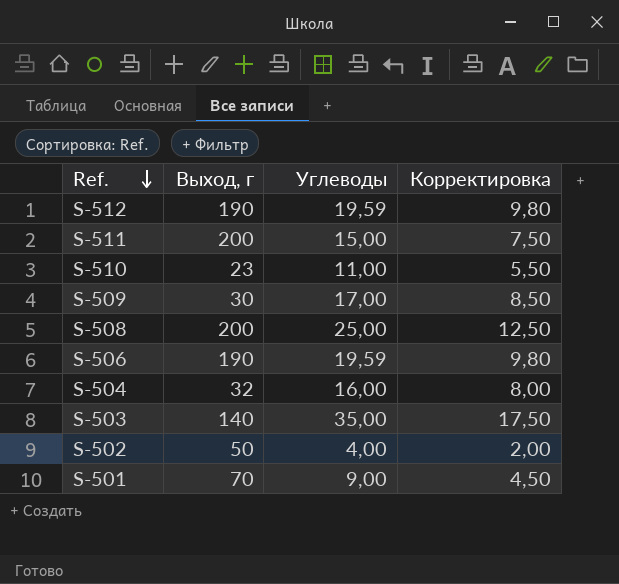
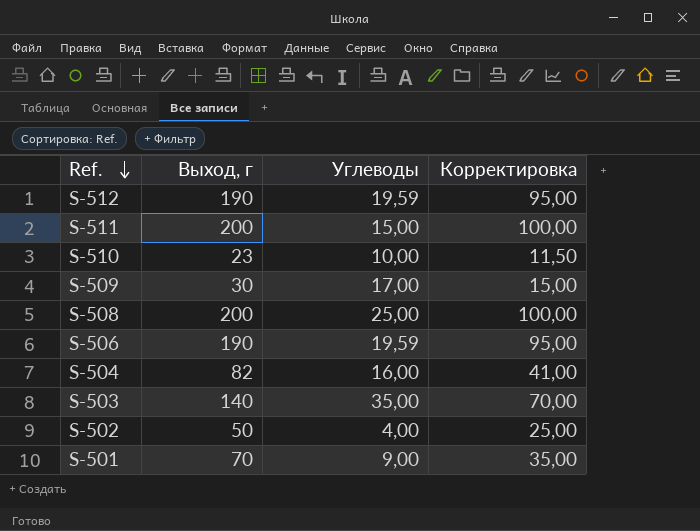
column Корректировка | formula: [Углеводы] * 0,5 -> [Выход, г] * 0,5
S-510 | Углеводы: 11,00 -> 10,00
S-504 | Выход, г: 32 -> 82

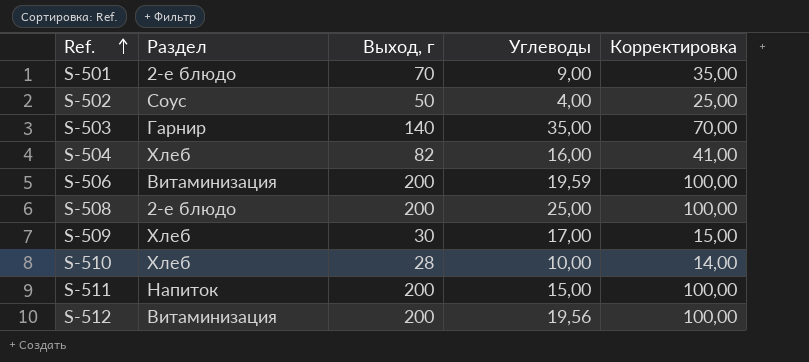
row order: Ref. descending -> Ref. ascending
column Раздел | position: none -> 2
S-506 | Выход, г: 190 -> 200
S-506 | Корректировка: 95,00 -> 100,00
S-510 | Выход, г: 23 -> 28
S-510 | Корректировка: 11,50 -> 14,00
S-512 | Выход, г: 190 -> 200
S-512 | Углеводы: 19,59 -> 19,56
S-512 | Корректировка: 95,00 -> 100,00

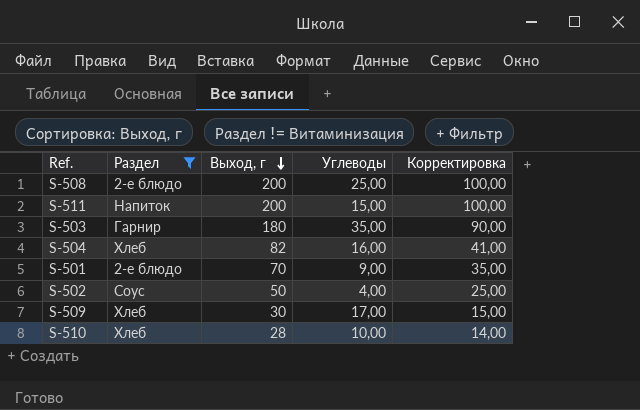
filter: none -> Раздел != Витаминизация
row order: Ref. ascending -> Выход, г descending
S-503 | Выход, г: 140 -> 180
S-503 | Корректировка: 70,00 -> 90,00

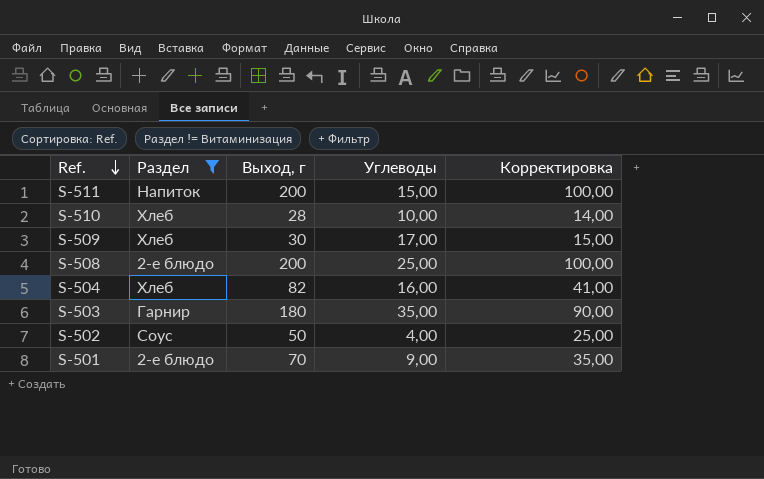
row order: Выход, г descending -> Ref. descending

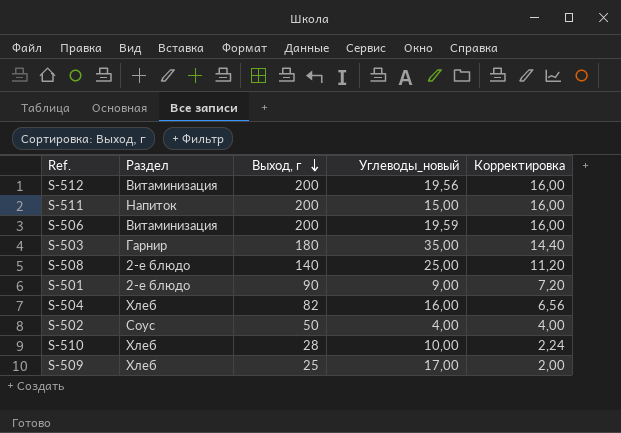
filter: Раздел != Витаминизация -> none
row order: Ref. descending -> Выход, г descending
column name: Углеводы -> Углеводы_новый
column Корректировка | formula: [Выход, г] * 0,5 -> [Выход, г] * 0,08
S-508 | Выход, г: 200 -> 140
S-501 | Выход, г: 70 -> 90
S-509 | Выход, г: 30 -> 25

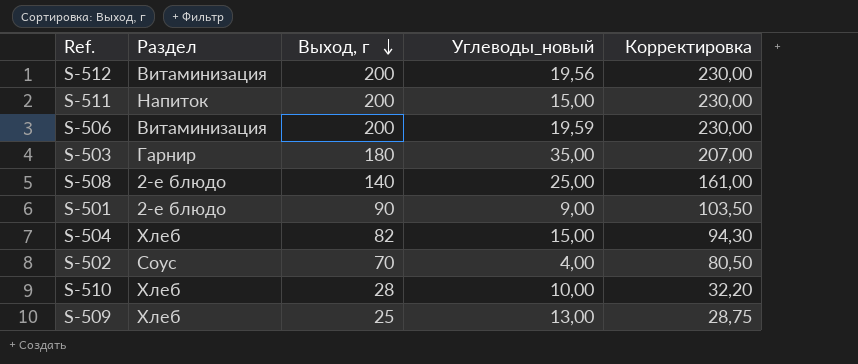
column Корректировка | formula: [Выход, г] * 0,08 -> [Выход, г] * 1,15
S-504 | Углеводы_новый: 16,00 -> 15,00
S-502 | Выход, г: 50 -> 70
S-509 | Углеводы_новый: 17,00 -> 13,00

